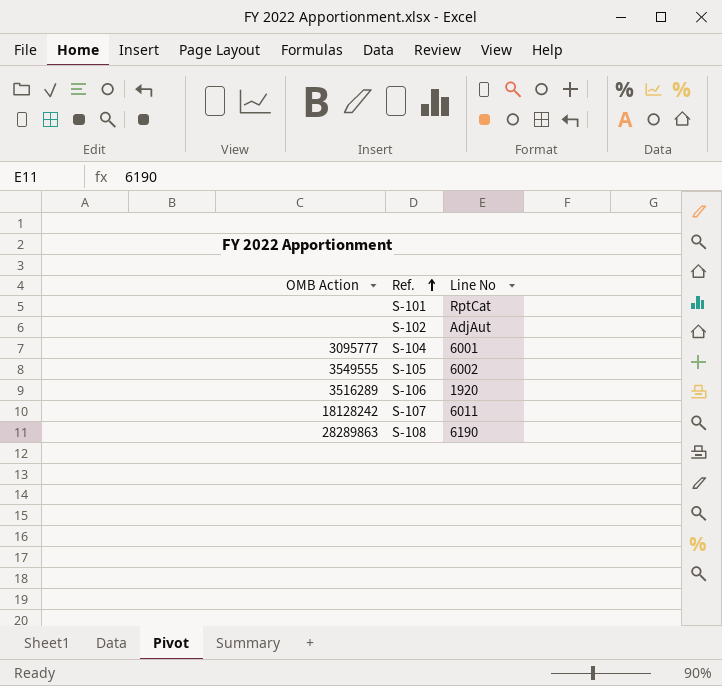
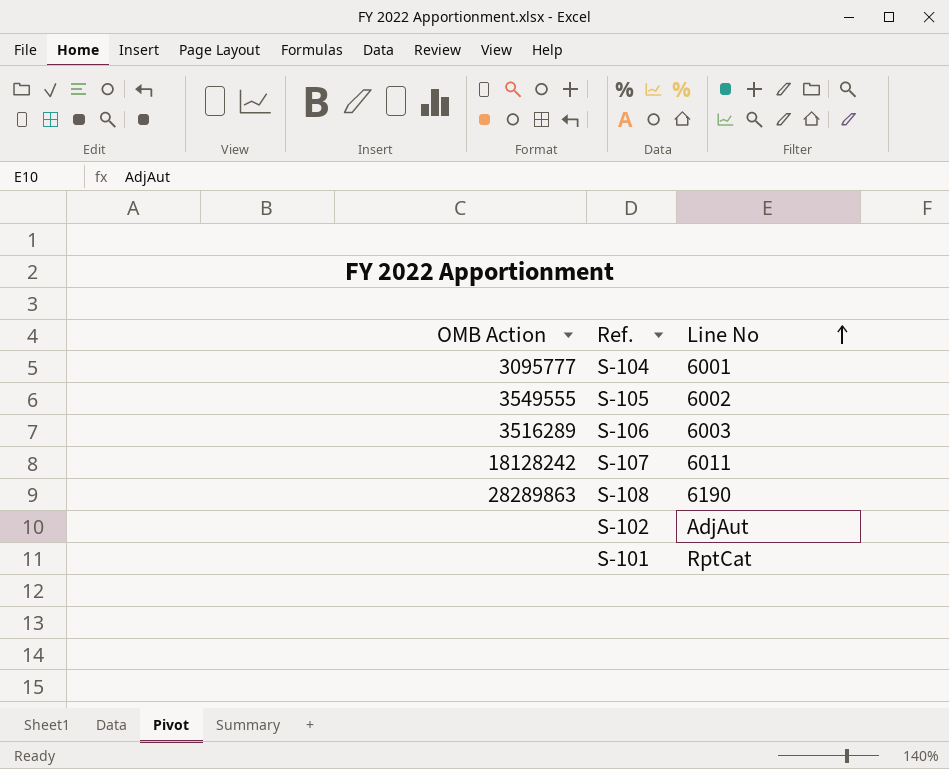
row order: Ref. ascending -> Line No ascending
S-106 | Line No: 1920 -> 6003

